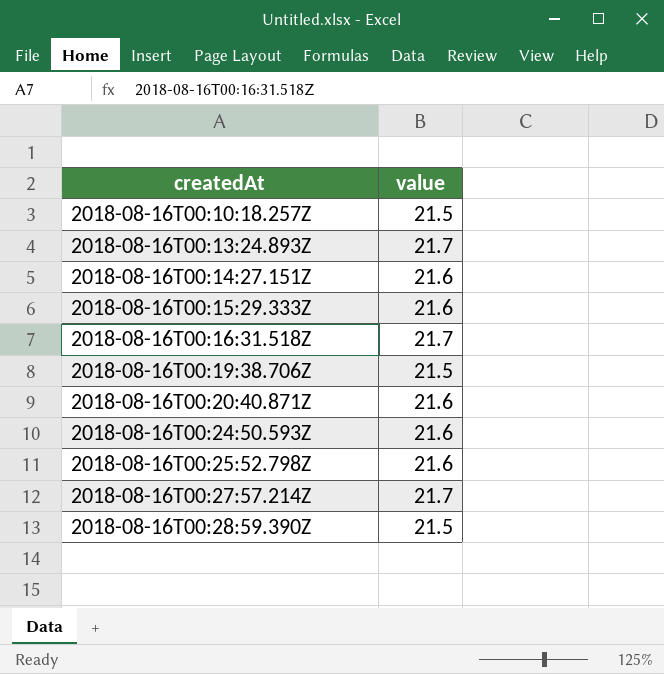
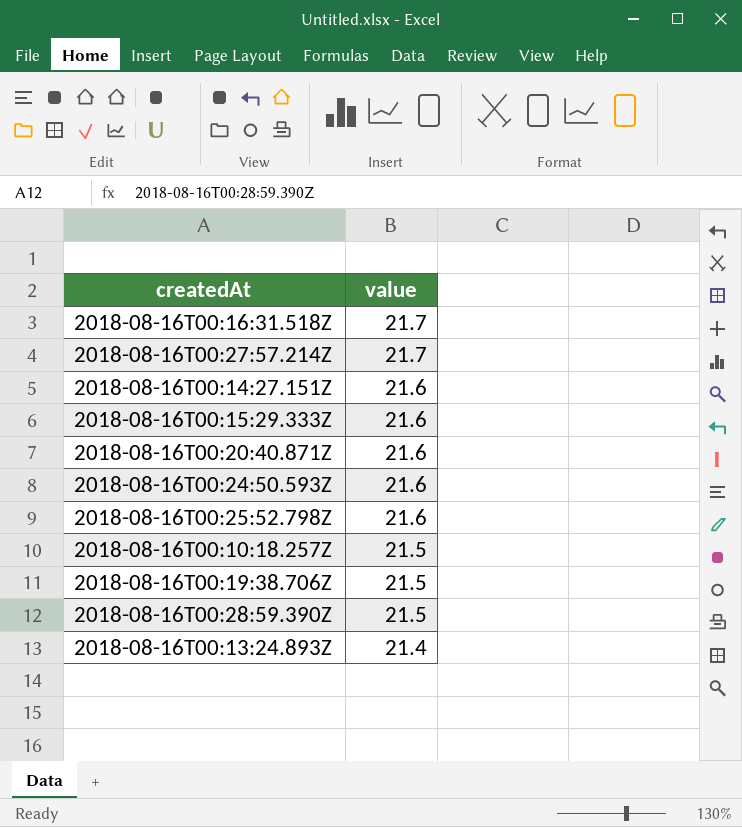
row order: createdAt ascending -> value descending
2018-08-16T00:13:24.893Z | value: 21.7 -> 21.4

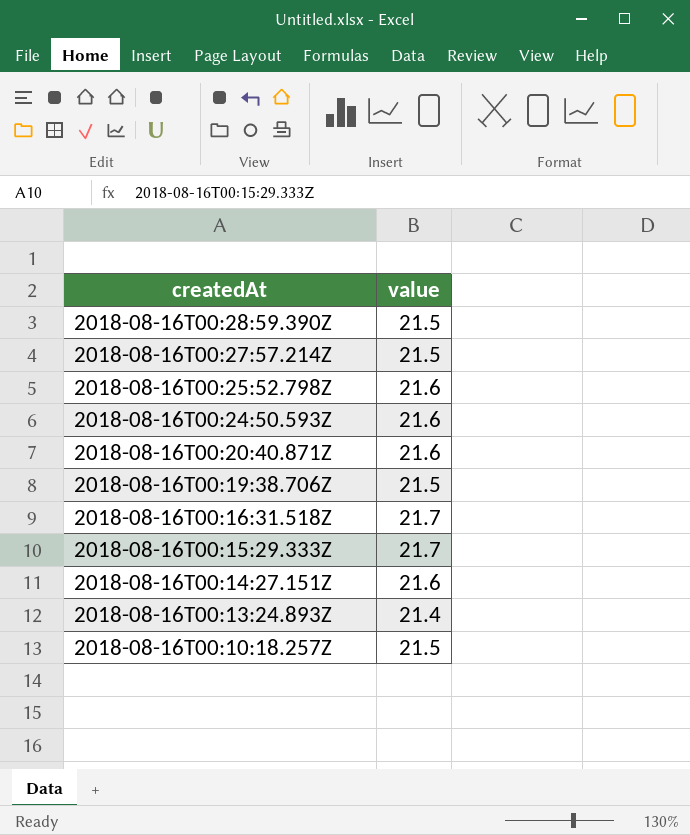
row order: value descending -> createdAt descending
2018-08-16T00:27:57.214Z | value: 21.7 -> 21.5
2018-08-16T00:15:29.333Z | value: 21.6 -> 21.7

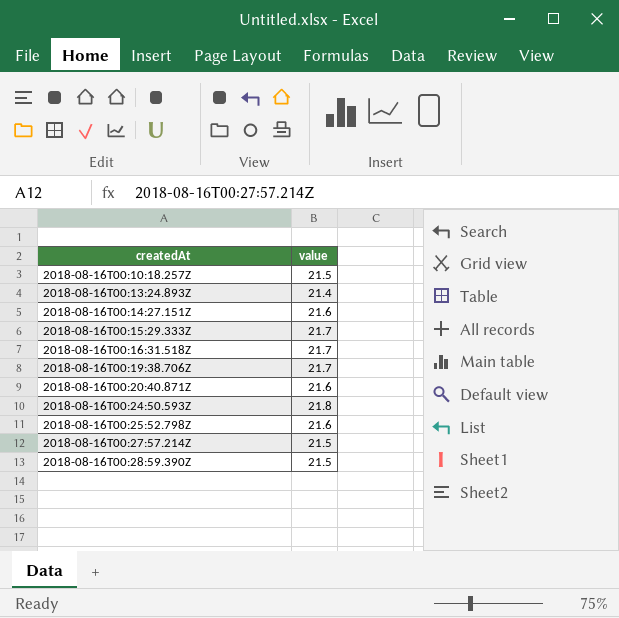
row order: createdAt descending -> createdAt ascending
2018-08-16T00:19:38.706Z | value: 21.5 -> 21.7
2018-08-16T00:24:50.593Z | value: 21.6 -> 21.8

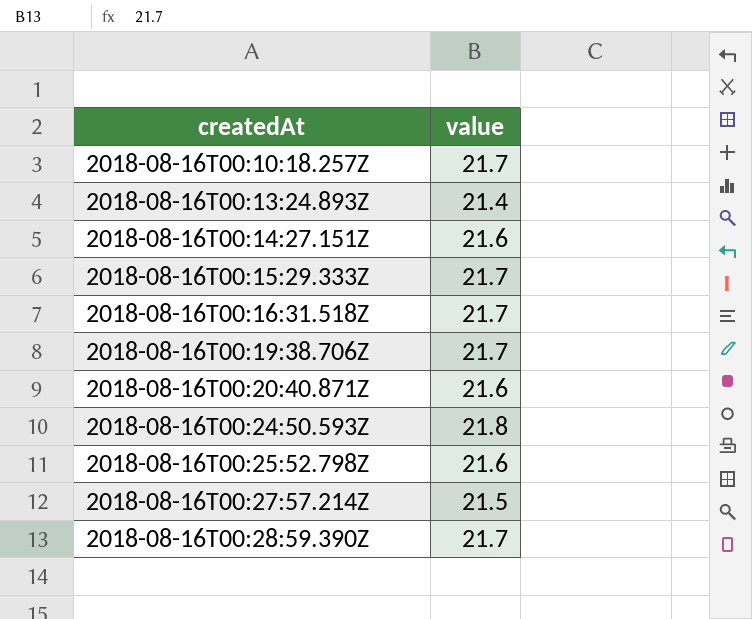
2018-08-16T00:10:18.257Z | value: 21.5 -> 21.7
2018-08-16T00:28:59.390Z | value: 21.5 -> 21.7

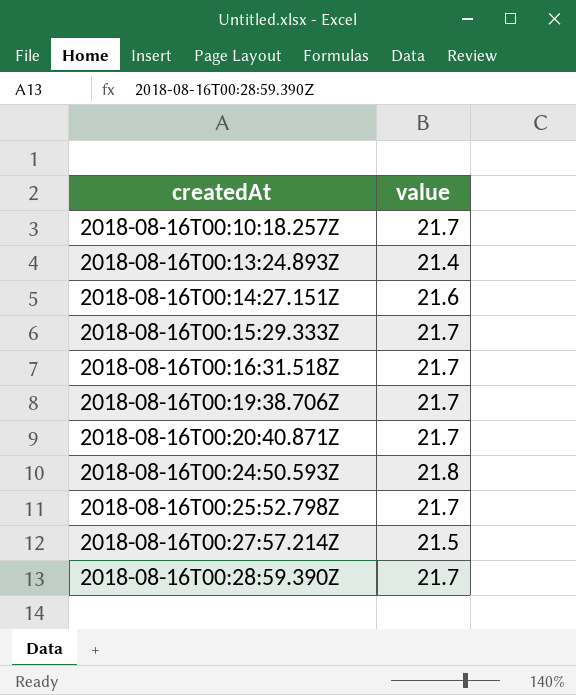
2018-08-16T00:20:40.871Z | value: 21.6 -> 21.7
2018-08-16T00:25:52.798Z | value: 21.6 -> 21.7

